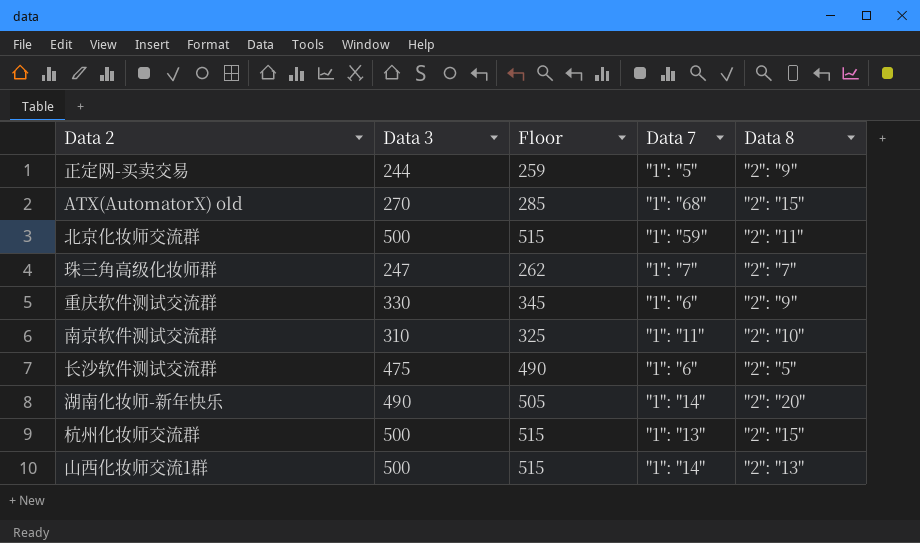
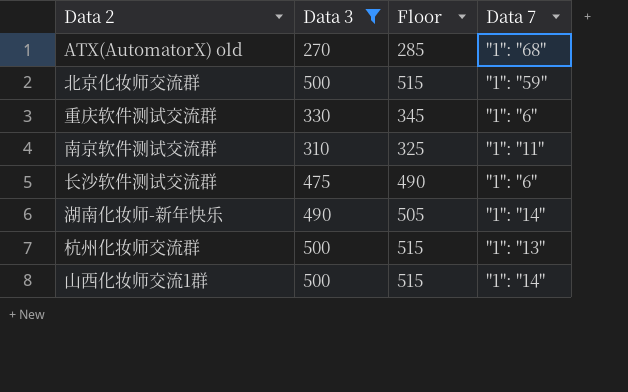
filter: none -> Data 3 >= 270
column Data 8 | position: 5 -> none

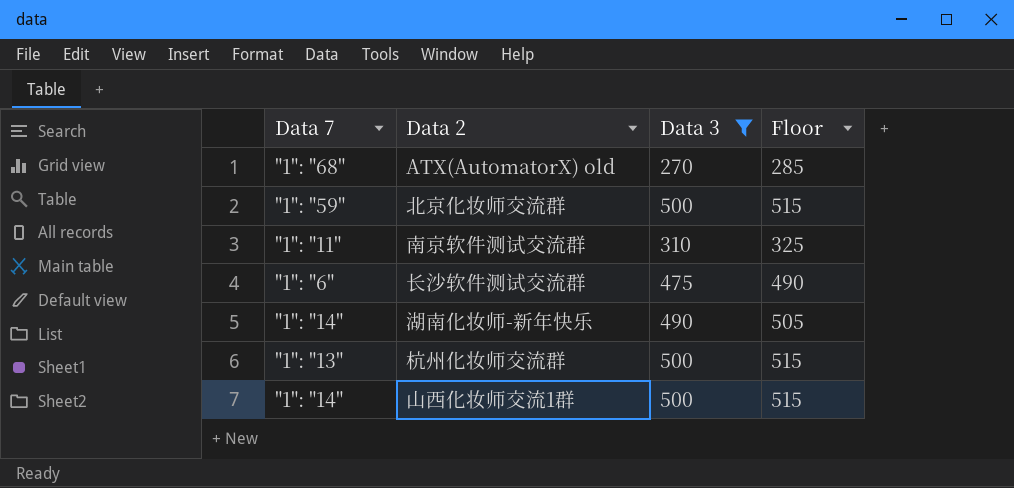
column Data 7 | position: 4 -> 1
row 重庆软件测试交流群: 330 | 345 | "1": "6" -> none

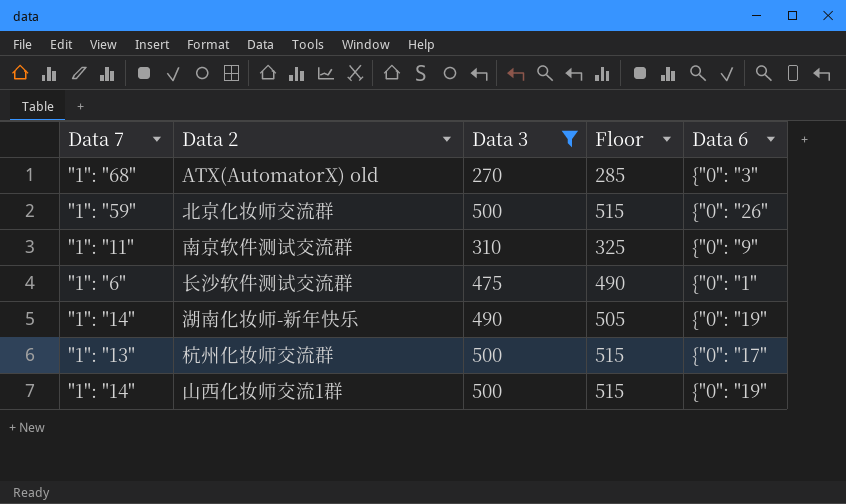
column Data 6 | position: none -> 5

